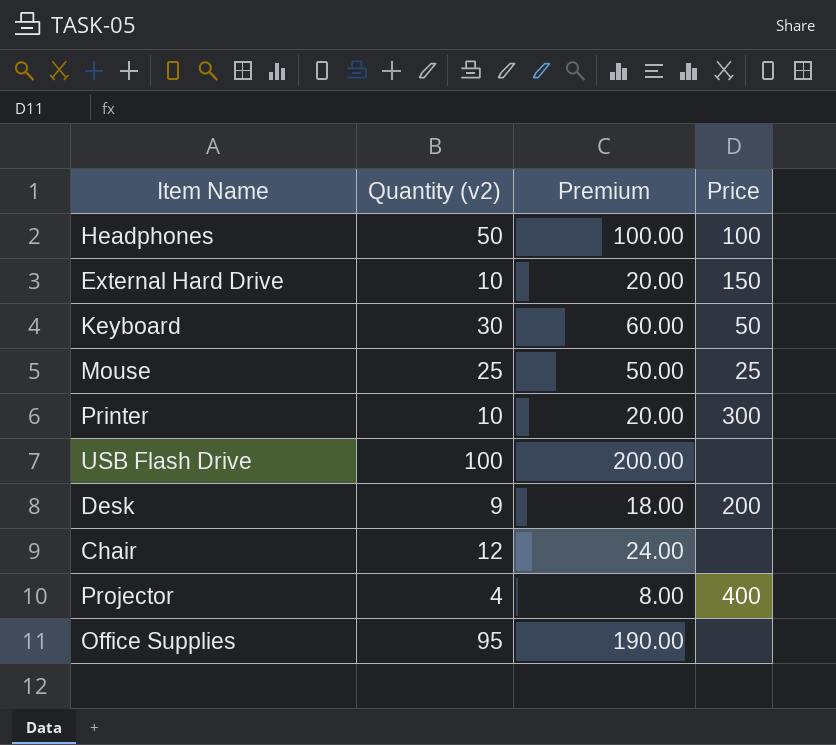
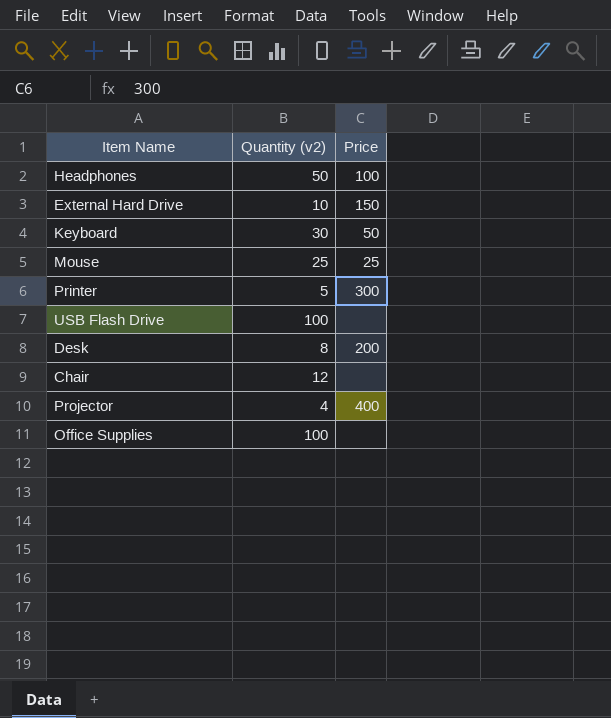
column Premium | formula: [Quantity (v2)] * 2 -> none
Printer | Quantity (v2): 10 -> 5
Desk | Quantity (v2): 9 -> 8
Office Supplies | Quantity (v2): 95 -> 100

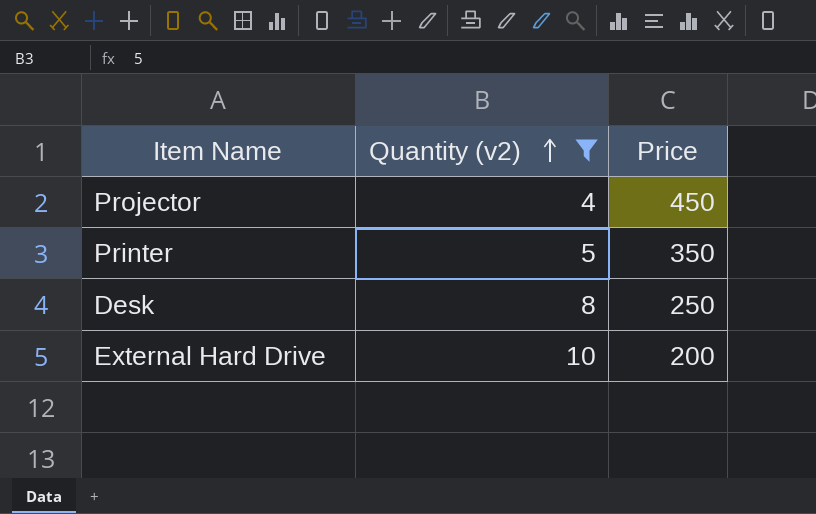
filter: none -> Quantity (v2) <= 10
row order: none -> Quantity (v2) ascending
Projector | Price: 400 -> 450
Printer | Price: 300 -> 350
Desk | Price: 200 -> 250
External Hard Drive | Price: 150 -> 200

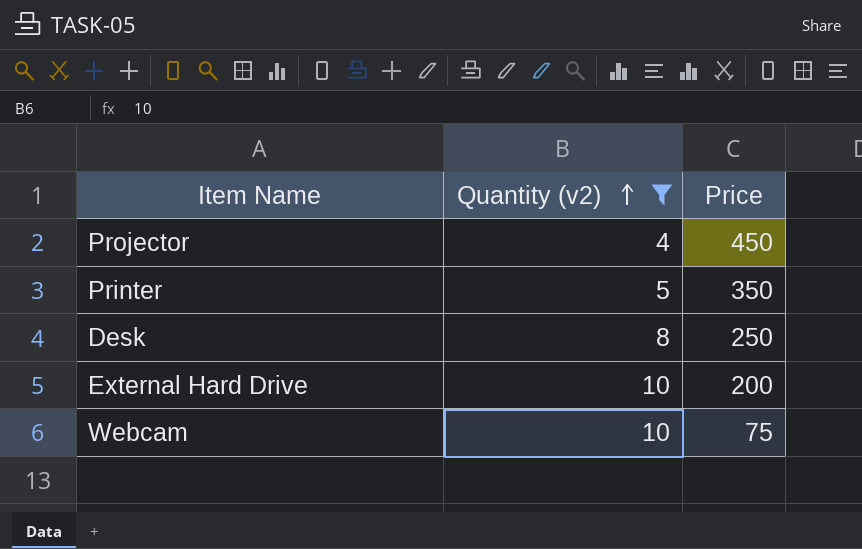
row Webcam: none -> 10 | 75

